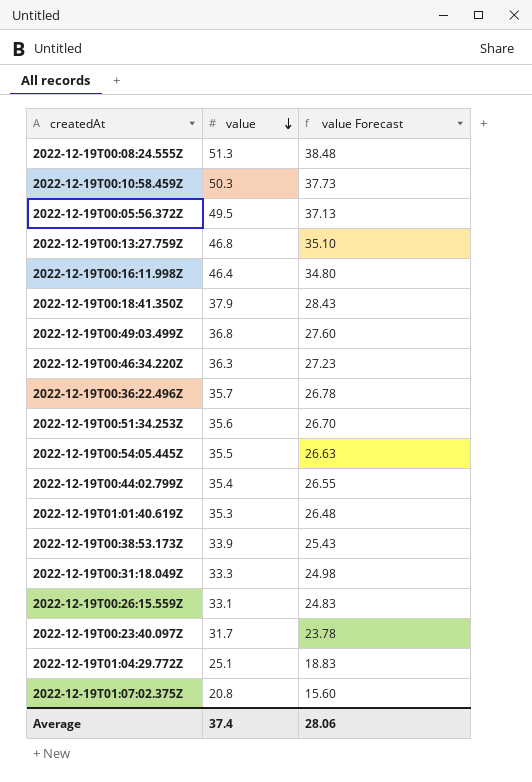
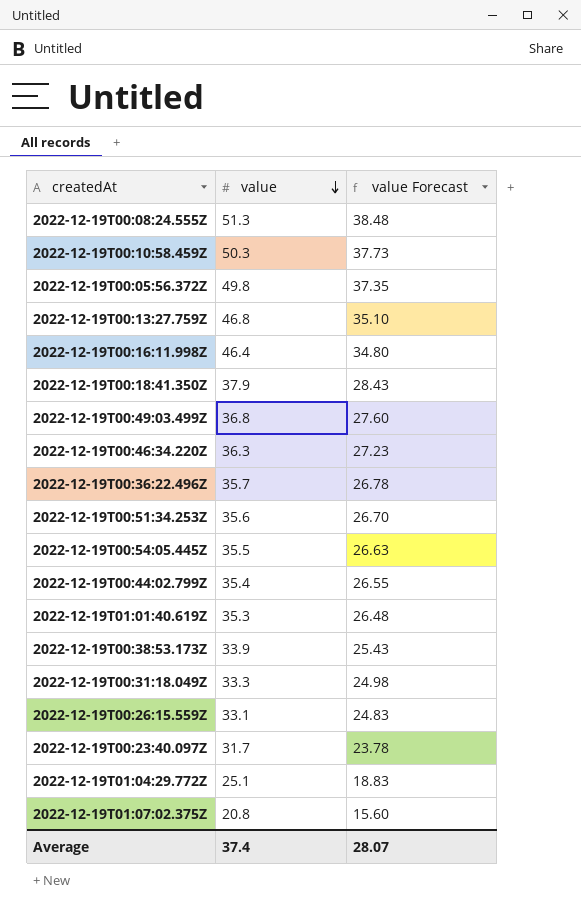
2022-12-19T00:05:56.372Z | value: 49.5 -> 49.8
2022-12-19T00:05:56.372Z | value Forecast: 37.13 -> 37.35
Average | value Forecast: 28.06 -> 28.07

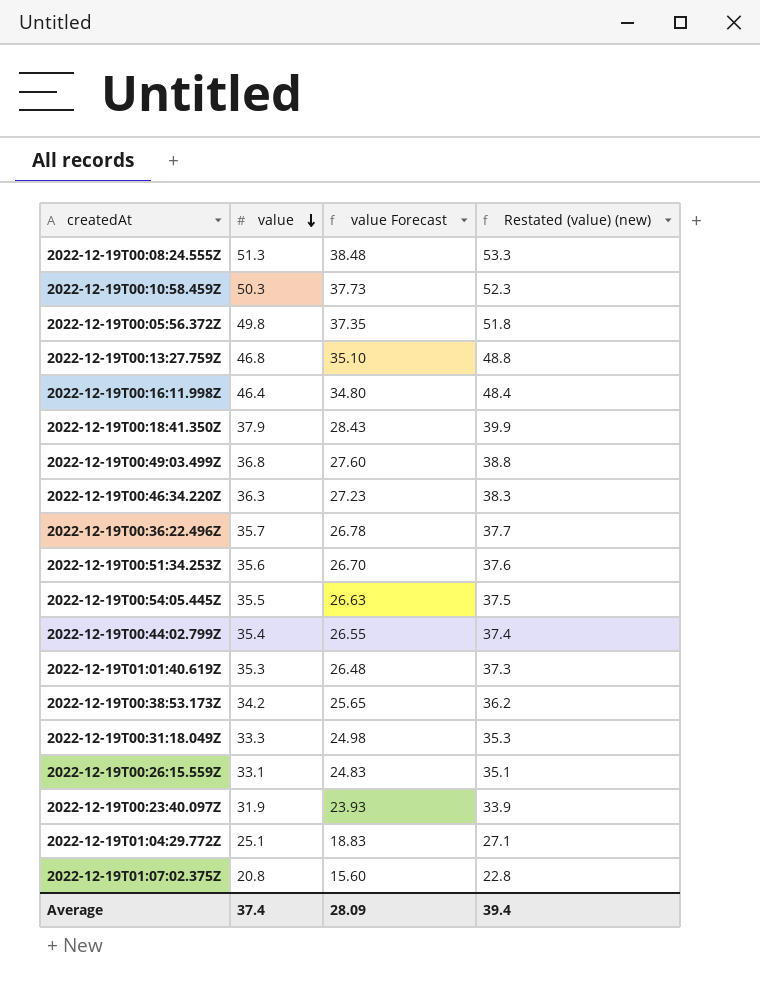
column Restated (value) (new) | formula: none -> [value] + 2
2022-12-19T00:38:53.173Z | value: 33.9 -> 34.2
2022-12-19T00:38:53.173Z | value Forecast: 25.43 -> 25.65
2022-12-19T00:23:40.097Z | value: 31.7 -> 31.9
2022-12-19T00:23:40.097Z | value Forecast: 23.78 -> 23.93
Average | value Forecast: 28.07 -> 28.09

